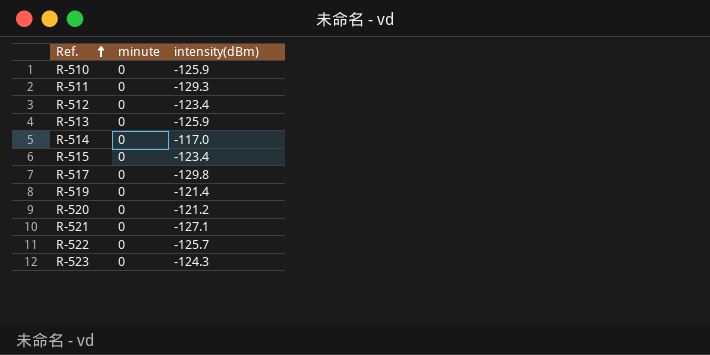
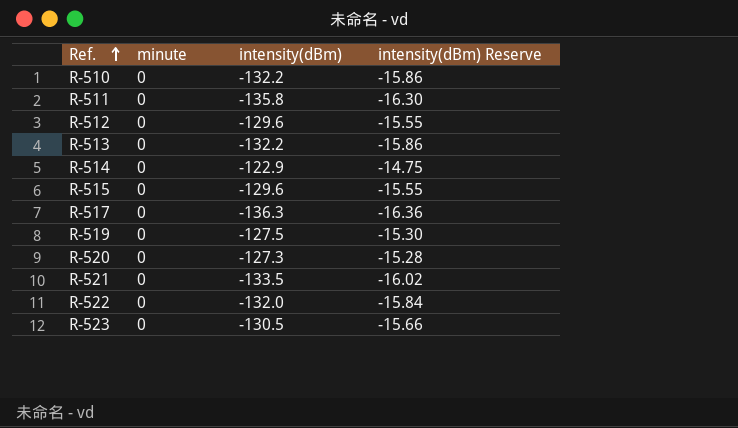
column intensity(dBm) Reserve | formula: none -> [intensity(dBm)] * 0.12
R-510 | intensity(dBm): -125.9 -> -132.2
R-511 | intensity(dBm): -129.3 -> -135.8
R-512 | intensity(dBm): -123.4 -> -129.6
R-513 | intensity(dBm): -125.9 -> -132.2
R-514 | intensity(dBm): -117.0 -> -122.9
R-515 | intensity(dBm): -123.4 -> -129.6
R-517 | intensity(dBm): -129.8 -> -136.3
R-519 | intensity(dBm): -121.4 -> -127.5
R-520 | intensity(dBm): -121.2 -> -127.3
R-521 | intensity(dBm): -127.1 -> -133.5
R-522 | intensity(dBm): -125.7 -> -132.0
R-523 | intensity(dBm): -124.3 -> -130.5

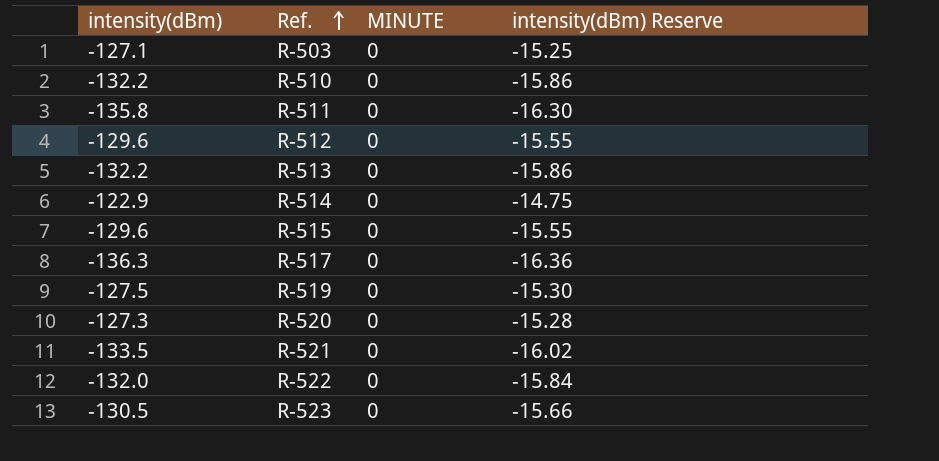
column intensity(dBm) | position: 3 -> 1
column name: minute -> MINUTE
row R-503: none -> -127.1 | 0 | -15.25

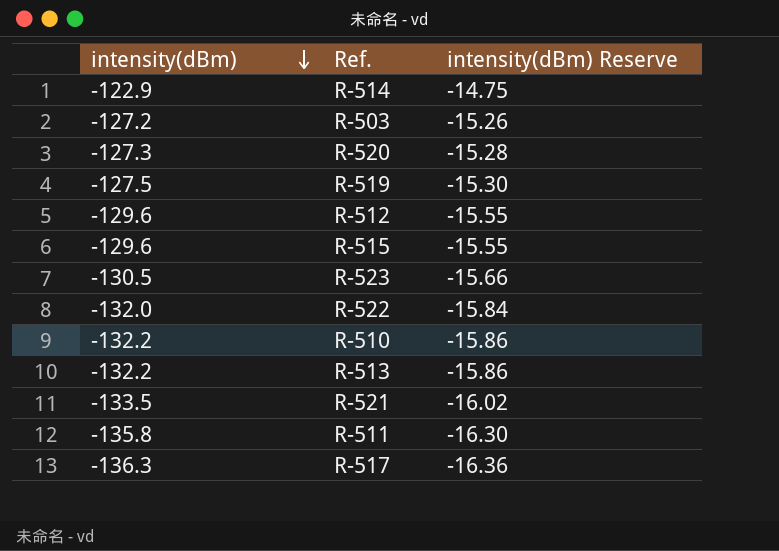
row order: Ref. ascending -> intensity(dBm) descending
column MINUTE | position: 3 -> none
R-503 | intensity(dBm): -127.1 -> -127.2
R-503 | intensity(dBm) Reserve: -15.25 -> -15.26

